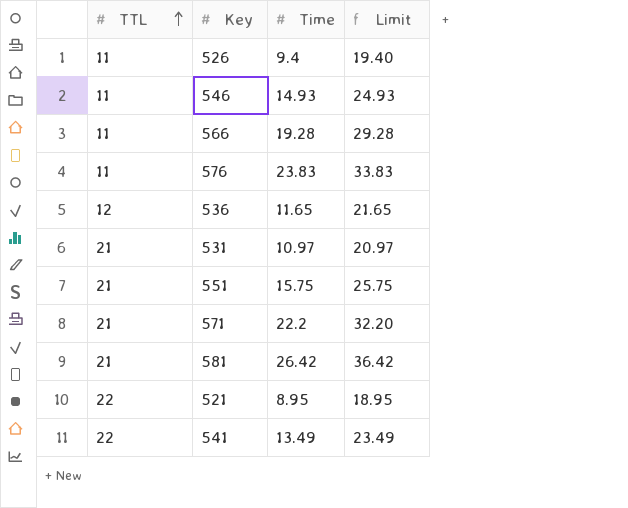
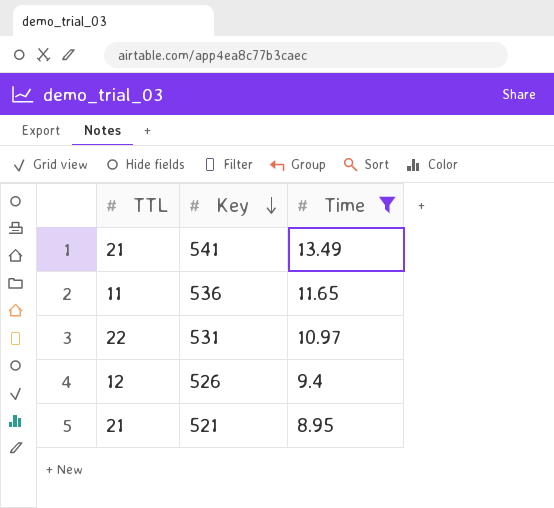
filter: none -> Time <= 13.49
row order: TTL ascending -> Key descending
column Limit | formula: [Time] + 10 -> none
541 | TTL: 22 -> 21
536 | TTL: 12 -> 11
531 | TTL: 21 -> 22
526 | TTL: 11 -> 12
521 | TTL: 22 -> 21

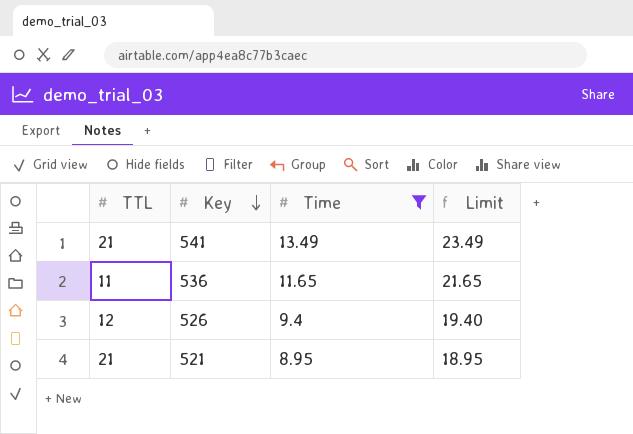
column Limit | formula: none -> [Time] + 10
row 531: 22 | 10.97 -> none

